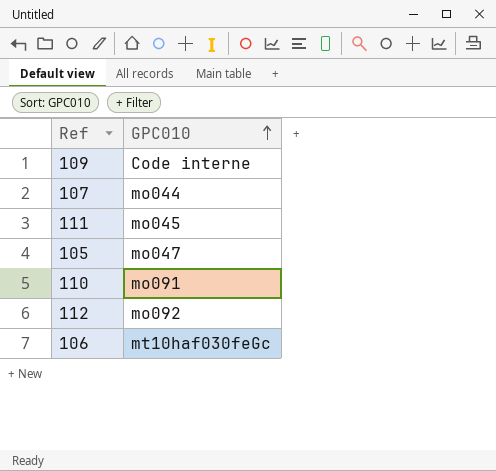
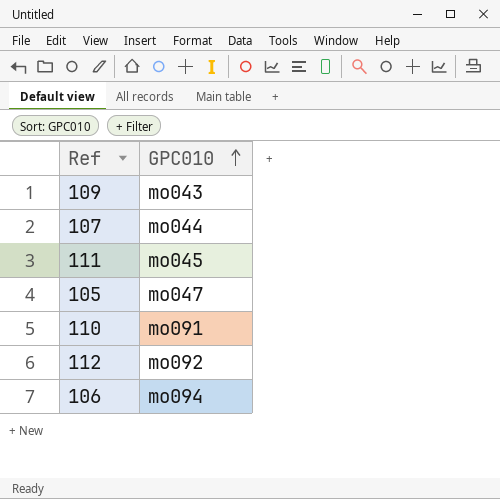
109 | GPC010: Code interne -> mo043
106 | GPC010: mt10haf030feGc -> mo094

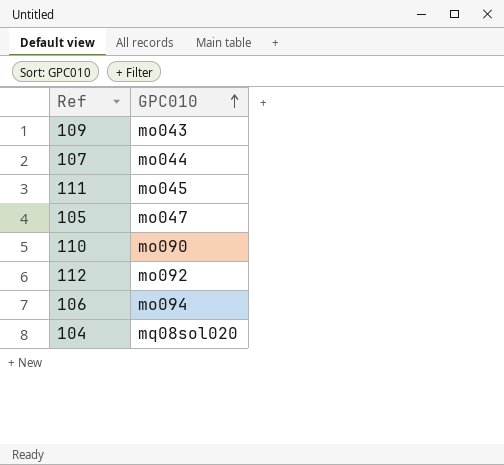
110 | GPC010: mo091 -> mo090
row 104: none -> mq08sol020

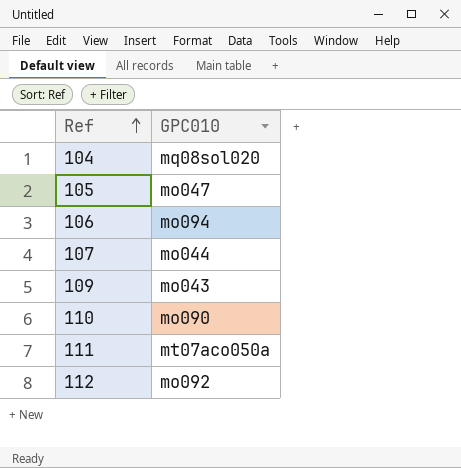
row order: GPC010 ascending -> Ref ascending
111 | GPC010: mo045 -> mt07aco050a

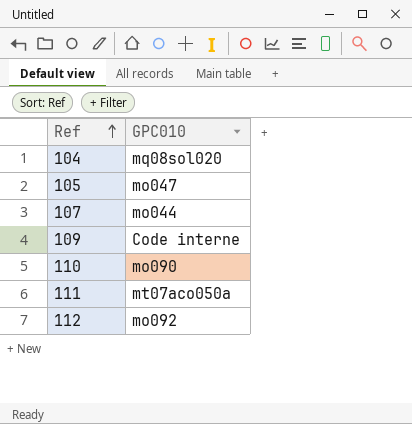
row 106: mo094 -> none
109 | GPC010: mo043 -> Code interne

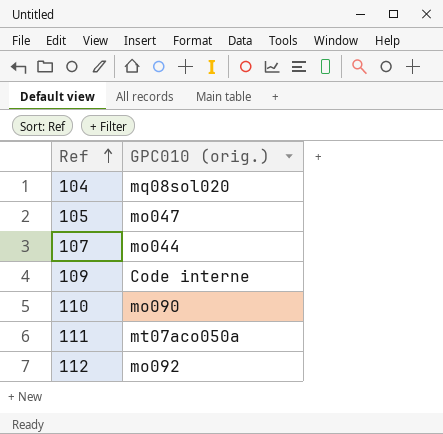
column name: GPC010 -> GPC010 (orig.)

